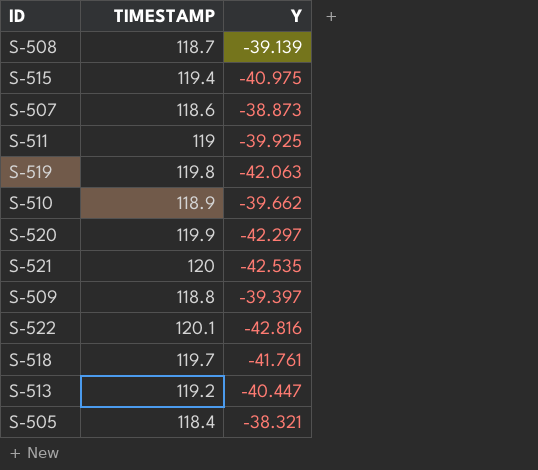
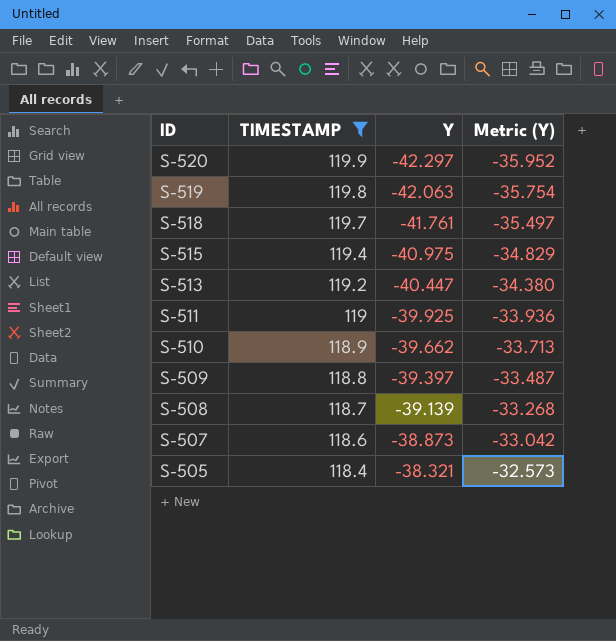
filter: none -> TIMESTAMP <= 119.9
row order: none -> ID descending
column Metric (Y) | formula: none -> [Y] * 0.85

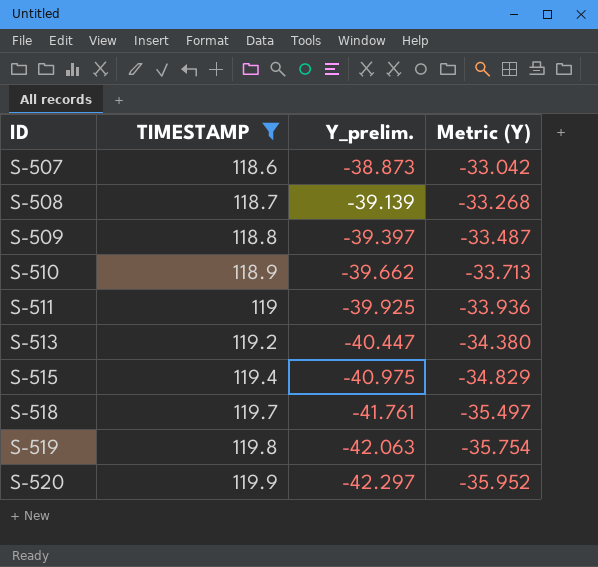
row order: ID descending -> ID ascending
column name: Y -> Y_prelim.
row S-505: 118.4 | -38.321 | -32.573 -> none

